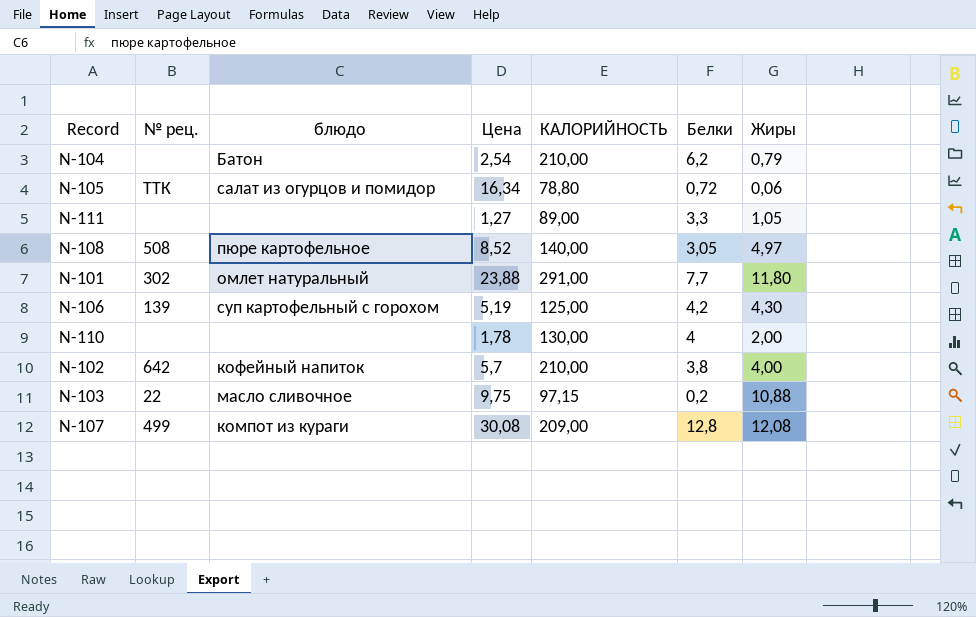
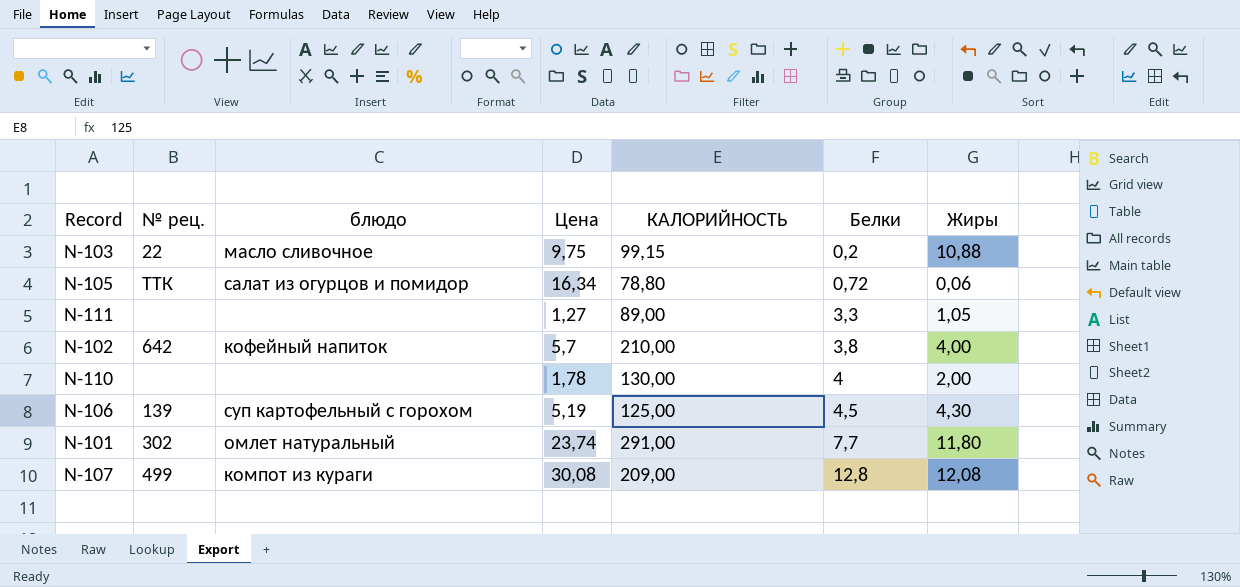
row order: none -> Белки ascending
row N-104: none | Батон | 2,54 | 210,00 | 6,2 | 0,79 -> none
row N-108: 508 | пюре картофельное | 8,52 | 140,00 | 3,05 | 4,97 -> none
N-103 | КАЛОРИЙНОСТЬ: 97,15 -> 99,15
N-106 | Белки: 4,2 -> 4,5
N-101 | Цена: 23,88 -> 23,74

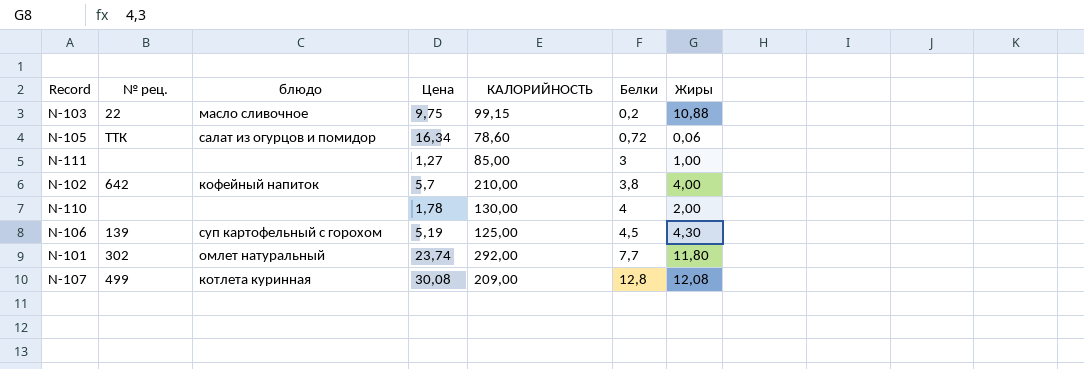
N-105 | КАЛОРИЙНОСТЬ: 78,80 -> 78,60
N-111 | КАЛОРИЙНОСТЬ: 89,00 -> 85,00
N-111 | Белки: 3,3 -> 3
N-111 | Жиры: 1,05 -> 1,00
N-101 | КАЛОРИЙНОСТЬ: 291,00 -> 292,00
N-107 | блюдо: компот из кураги -> котлета куринная

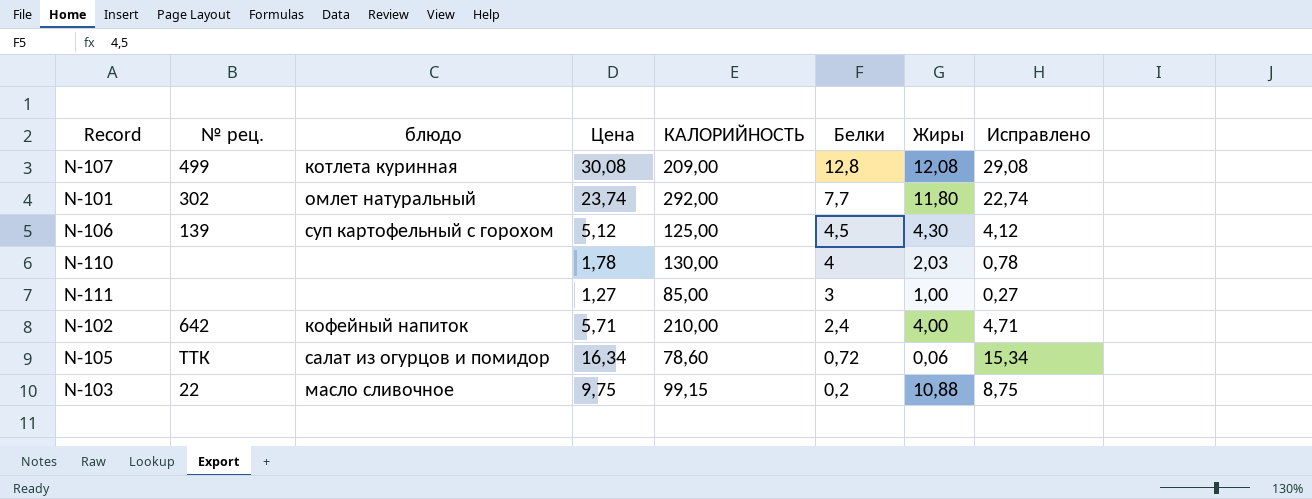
row order: Белки ascending -> Белки descending
column Исправлено | formula: none -> [Цена] - 1
N-106 | Цена: 5,19 -> 5,12
N-110 | Жиры: 2,00 -> 2,03
N-102 | Цена: 5,7 -> 5,71
N-102 | Белки: 3,8 -> 2,4

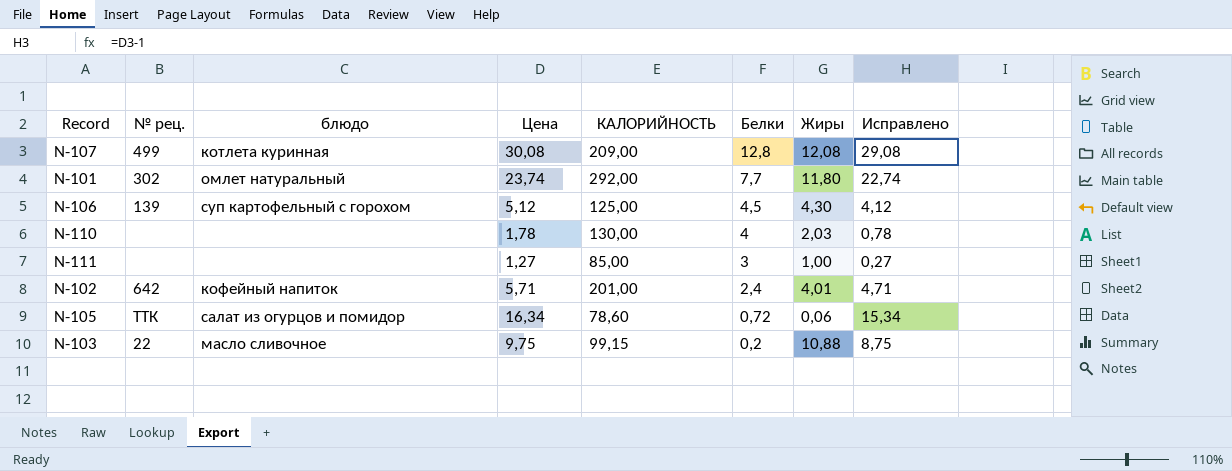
N-102 | КАЛОРИЙНОСТЬ: 210,00 -> 201,00
N-102 | Жиры: 4,00 -> 4,01

